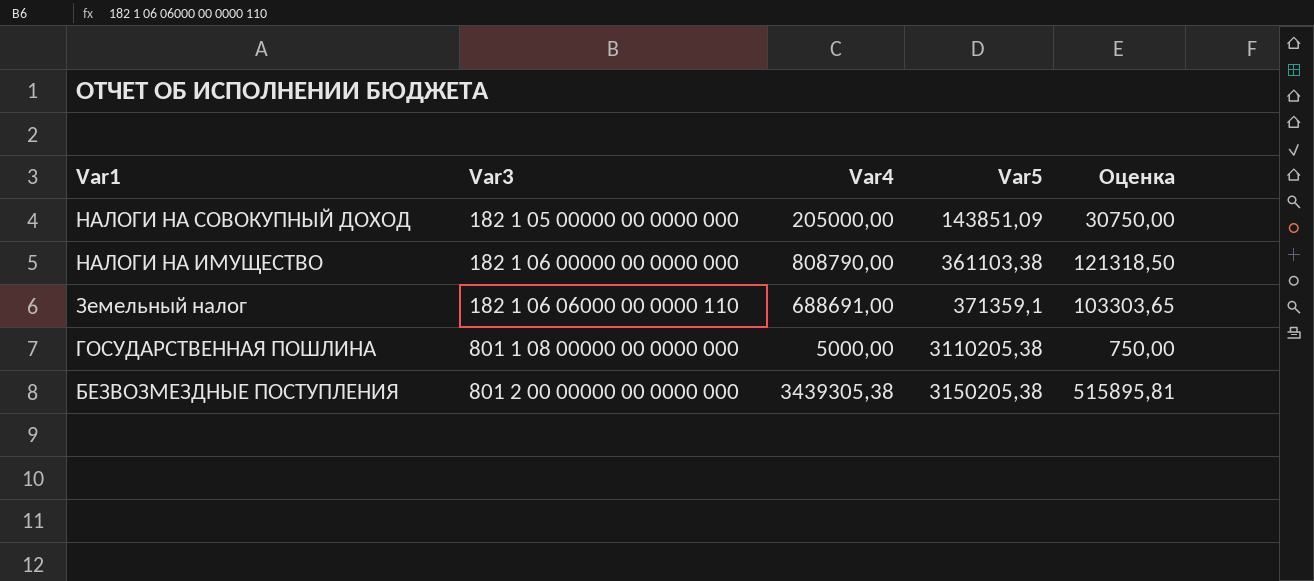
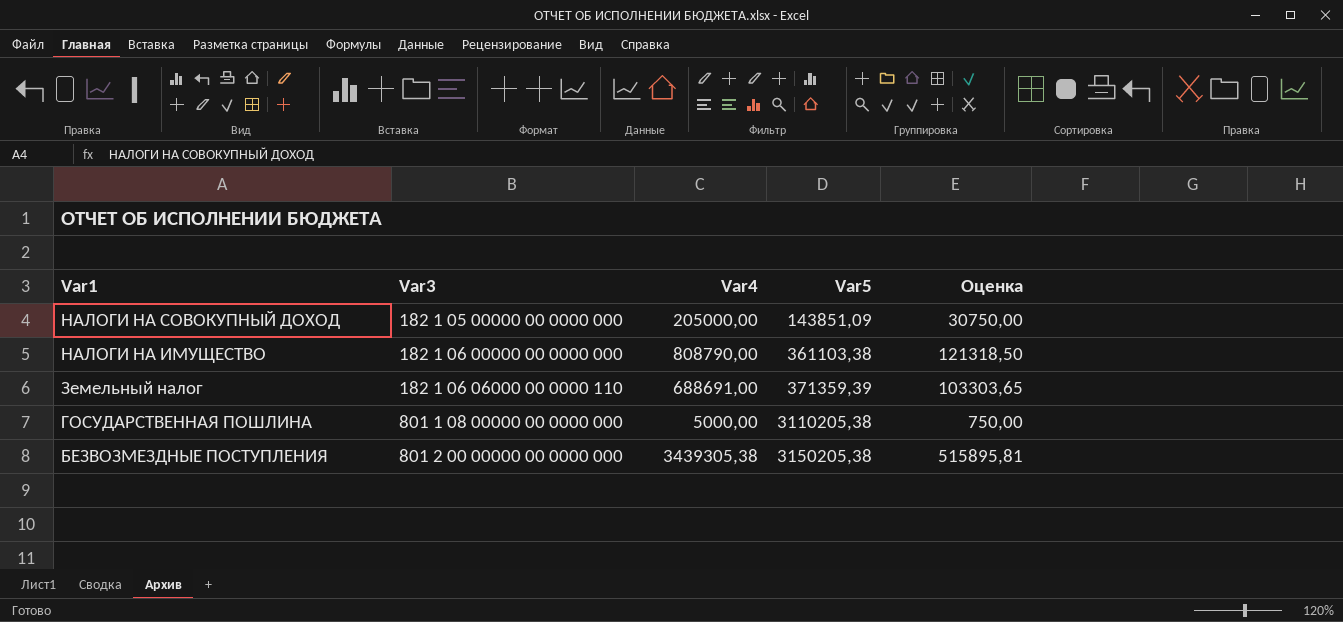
Земельный налог | Var5: 371359,1 -> 371359,39

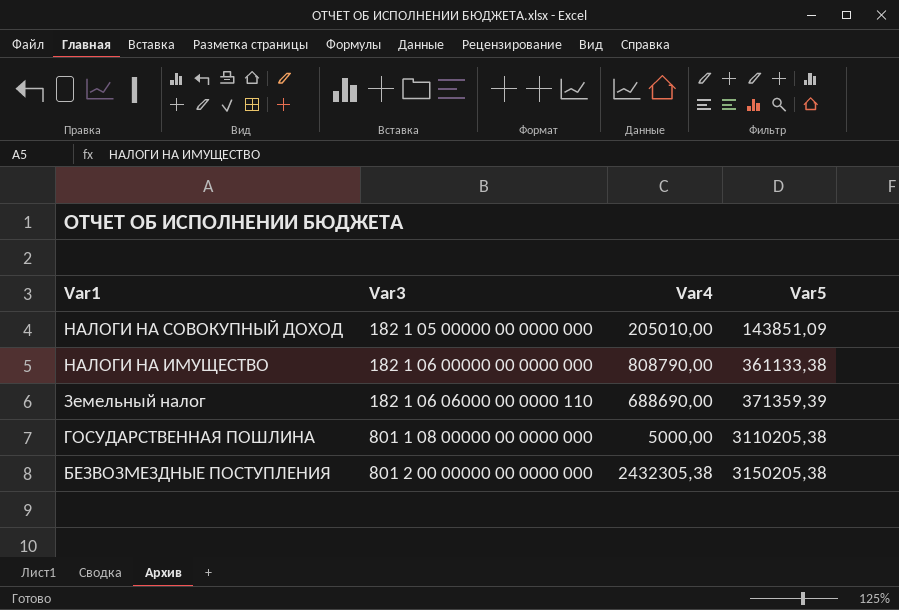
column Оценка | formula: [Var4] * 0,15 -> none
НАЛОГИ НА СОВОКУПНЫЙ ДОХОД | Var4: 205000,00 -> 205010,00
НАЛОГИ НА ИМУЩЕСТВО | Var5: 361103,38 -> 361133,38
Земельный налог | Var4: 688691,00 -> 688690,00
БЕЗВОЗМЕЗДНЫЕ ПОСТУПЛЕНИЯ | Var4: 3439305,38 -> 2432305,38

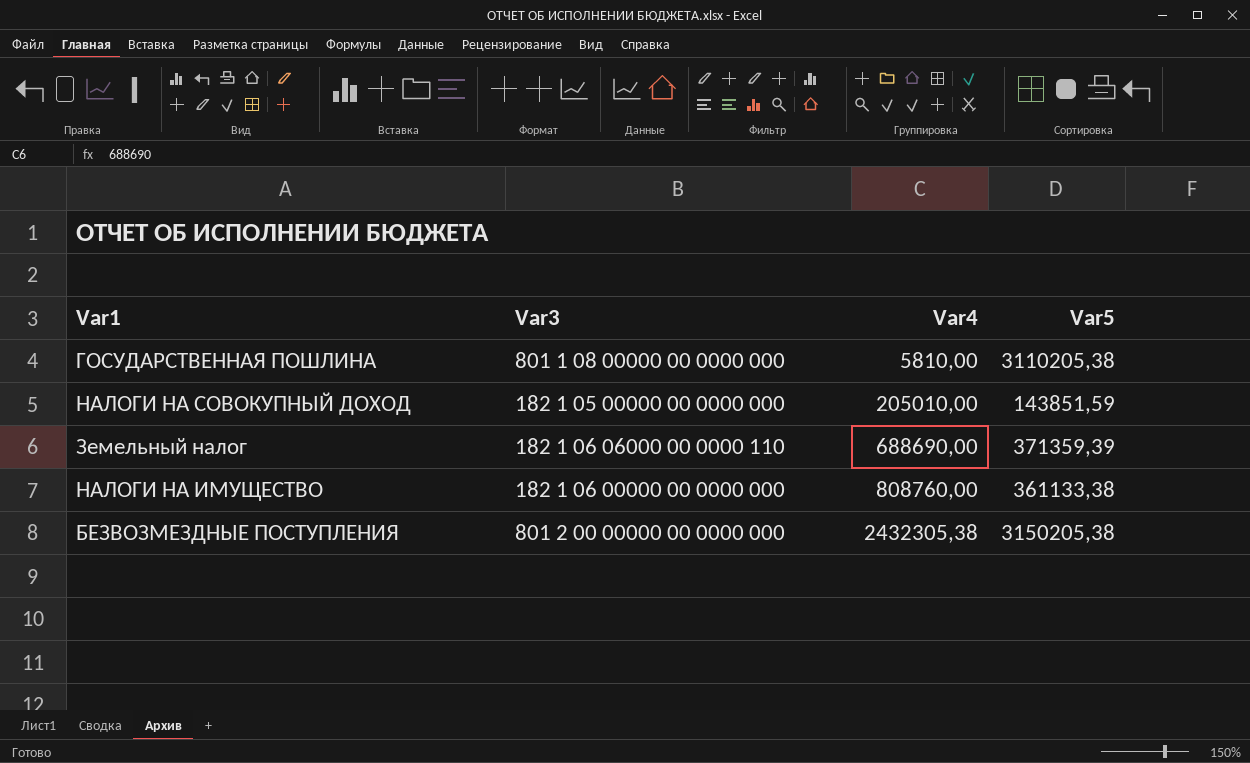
row order: Var1 descending -> Var4 ascending
ГОСУДАРСТВЕННАЯ ПОШЛИНА | Var4: 5000,00 -> 5810,00
НАЛОГИ НА СОВОКУПНЫЙ ДОХОД | Var5: 143851,09 -> 143851,59
НАЛОГИ НА ИМУЩЕСТВО | Var4: 808790,00 -> 808760,00

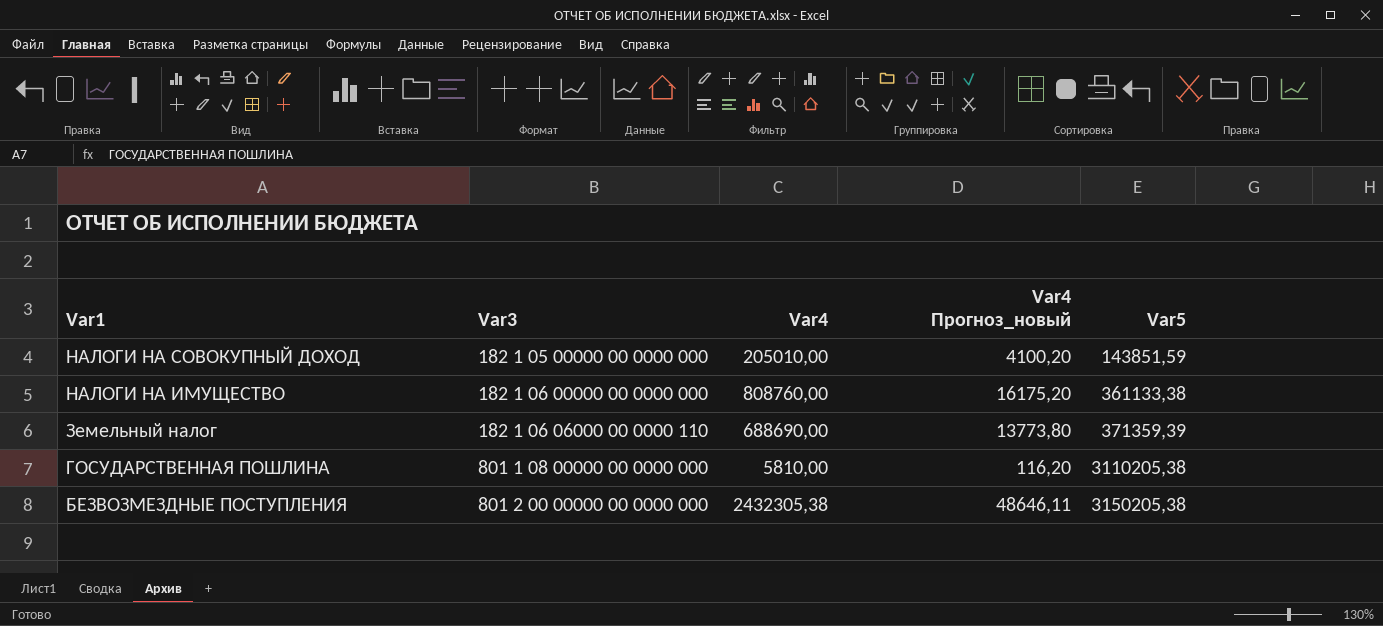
row order: Var4 ascending -> Var1 descending
column Var4 Прогноз_новый | formula: none -> [Var4] * 0,02

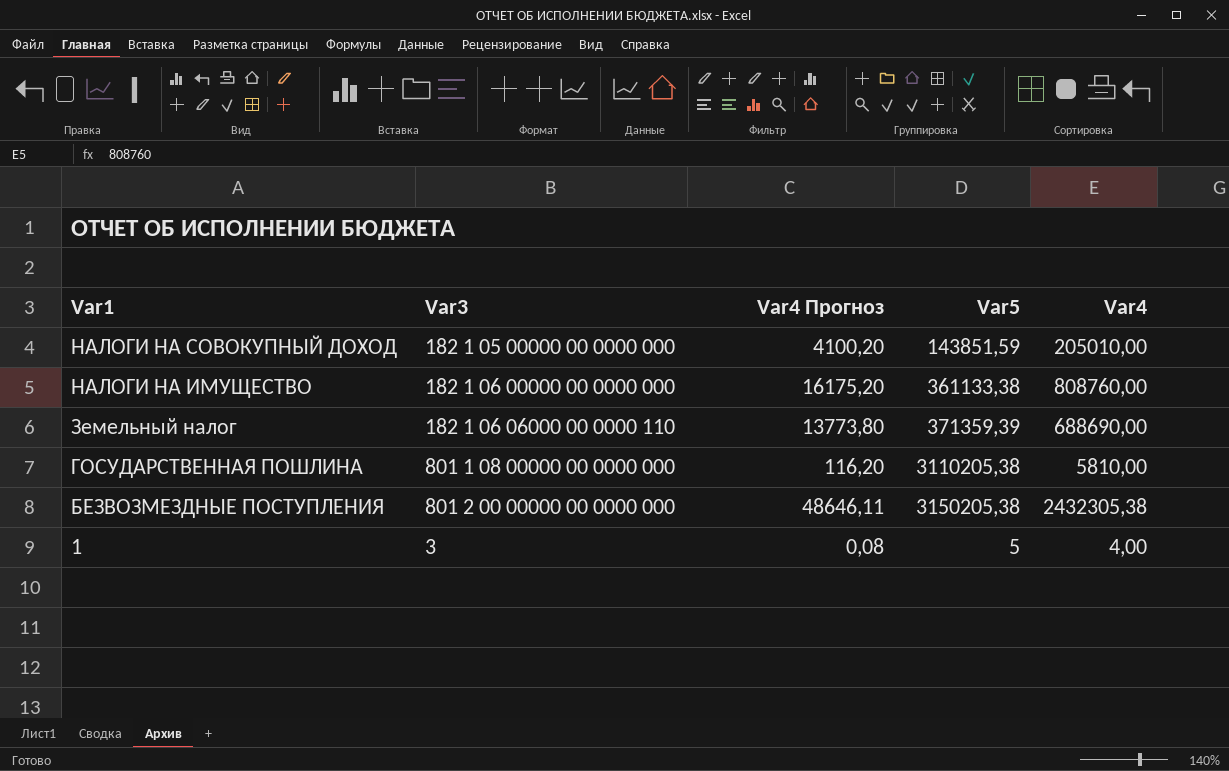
column name: Var4 Прогноз_новый -> Var4 Прогноз
column Var4 | position: 3 -> 5
row 1: none -> 3 | 0,08 | 5 | 4,00

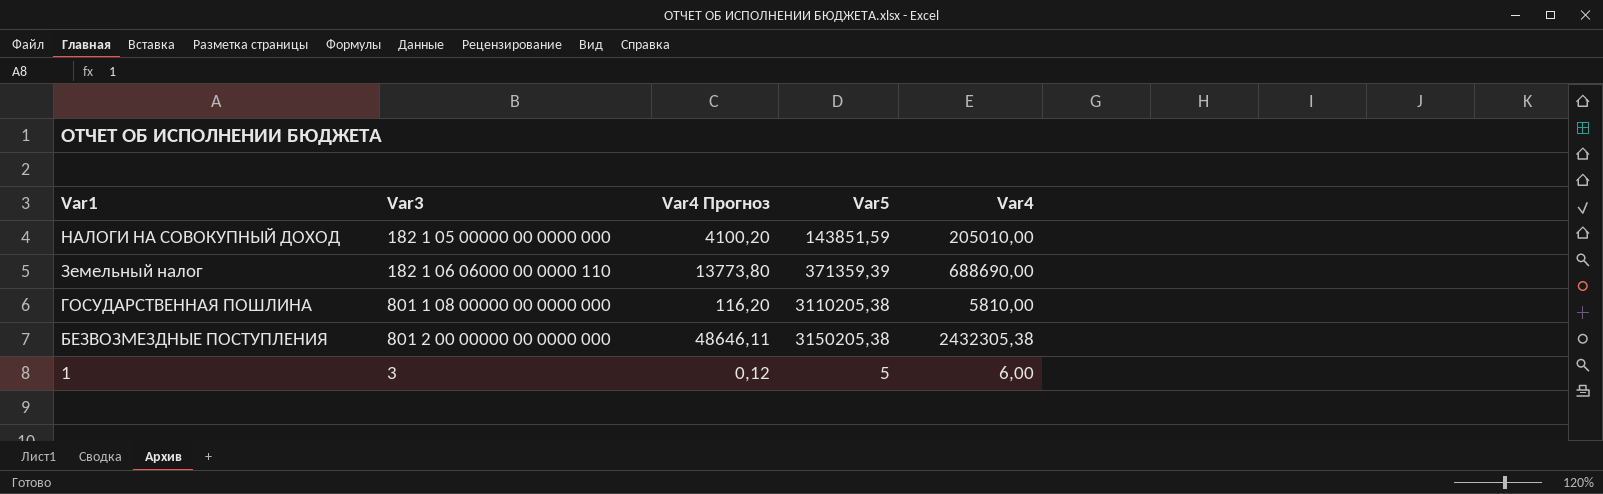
row НАЛОГИ НА ИМУЩЕСТВО: 182 1 06 00000 00 0000 000 | 16175,20 | 361133,38 | 808760,00 -> none
1 | Var4 Прогноз: 0,08 -> 0,12
1 | Var4: 4,00 -> 6,00

